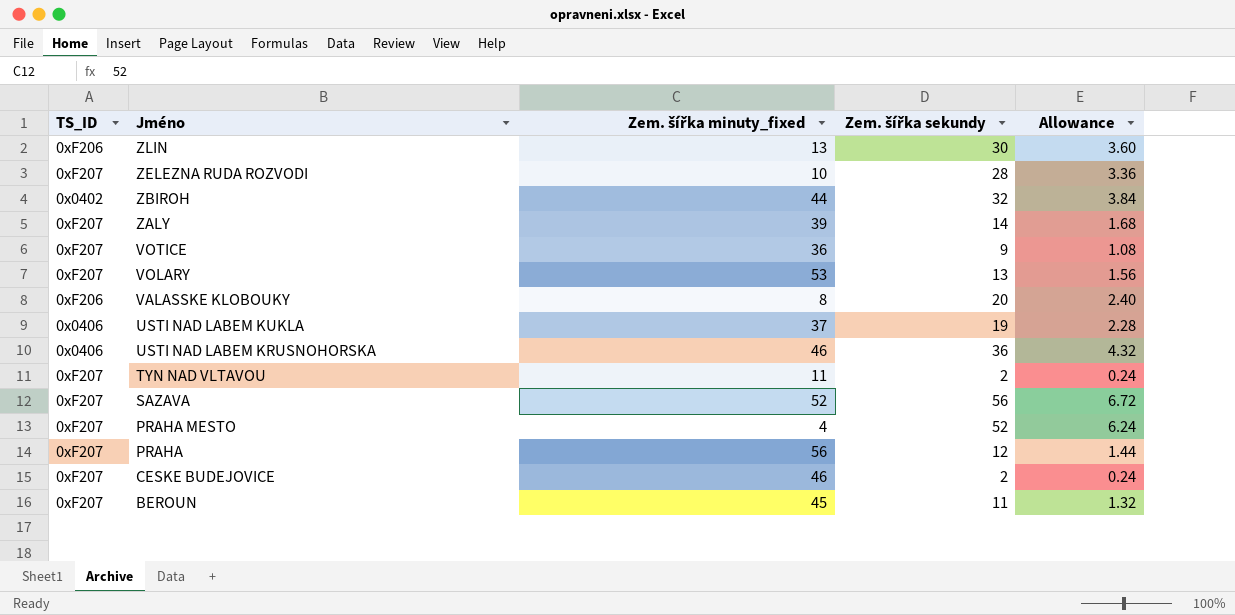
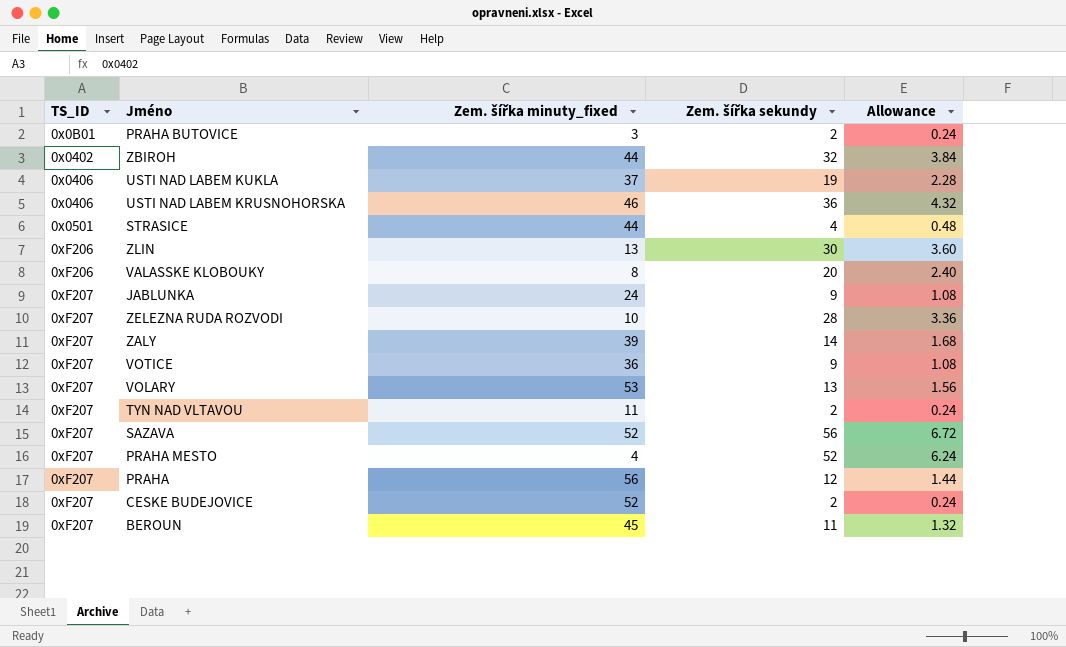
row order: Jméno descending -> TS_ID ascending
row PRAHA BUTOVICE: none -> 0x0B01 | 3 | 2 | 0.24
row STRASICE: none -> 0x0501 | 44 | 4 | 0.48
row JABLUNKA: none -> 0xF207 | 24 | 9 | 1.08
CESKE BUDEJOVICE | Zem. šířka minuty_fixed: 46 -> 52

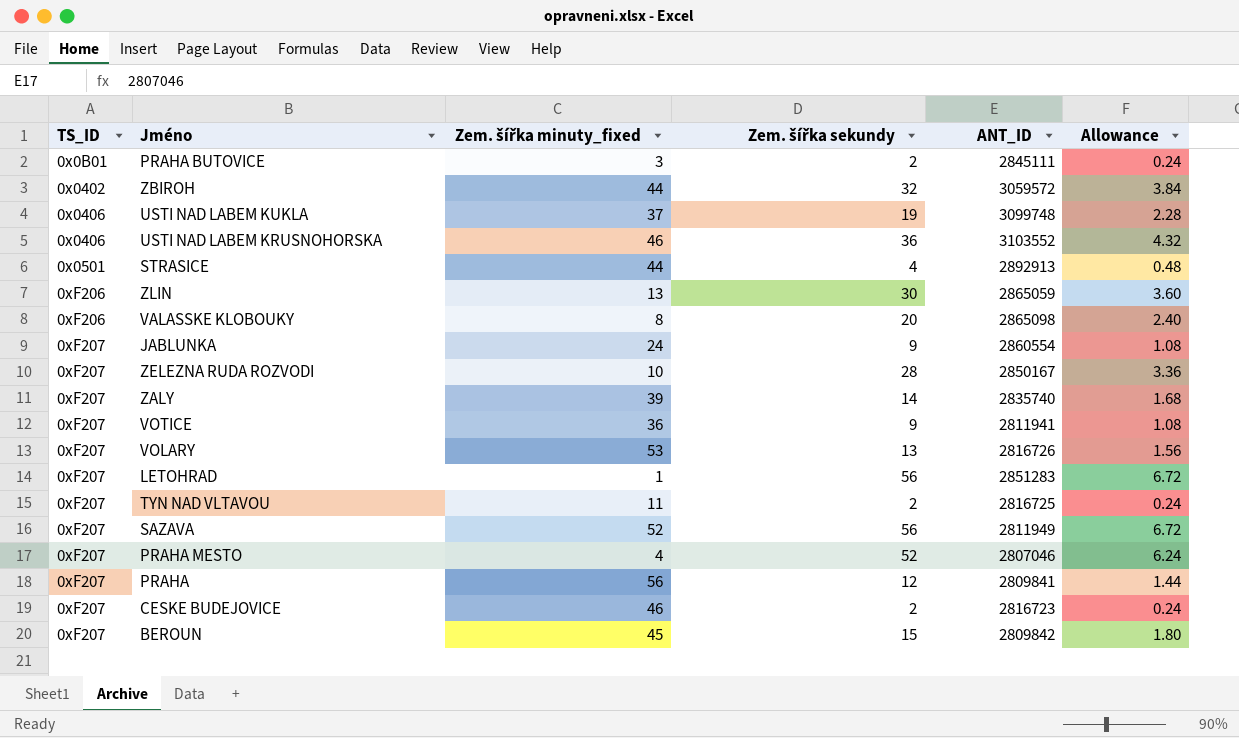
column ANT_ID | position: none -> 5
row LETOHRAD: none -> 0xF207 | 1 | 56 | 2851283 | 6.72
CESKE BUDEJOVICE | Zem. šířka minuty_fixed: 52 -> 46
BEROUN | Zem. šířka sekundy: 11 -> 15
BEROUN | Allowance: 1.32 -> 1.80

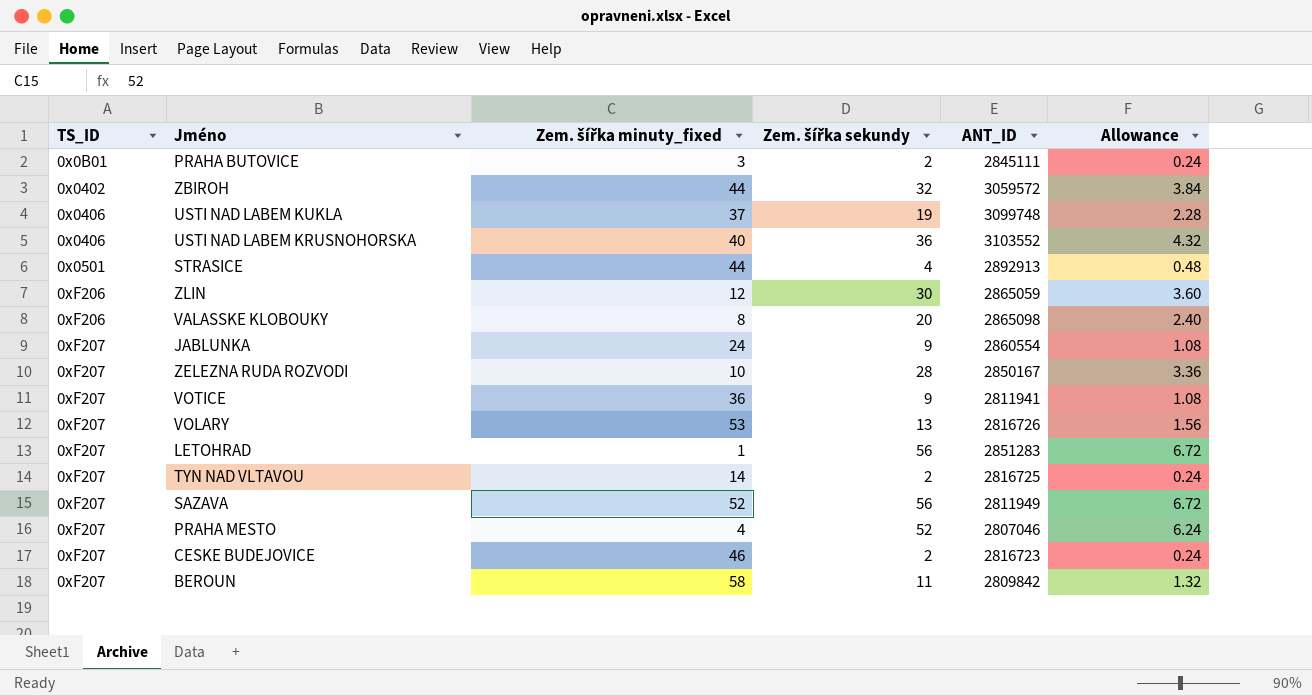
row ZALY: 0xF207 | 39 | 14 | 2835740 | 1.68 -> none
row PRAHA: 0xF207 | 56 | 12 | 2809841 | 1.44 -> none
USTI NAD LABEM KRUSNOHORSKA | Zem. šířka minuty_fixed: 46 -> 40
ZLIN | Zem. šířka minuty_fixed: 13 -> 12
TYN NAD VLTAVOU | Zem. šířka minuty_fixed: 11 -> 14
BEROUN | Zem. šířka minuty_fixed: 45 -> 58
BEROUN | Zem. šířka sekundy: 15 -> 11
BEROUN | Allowance: 1.80 -> 1.32

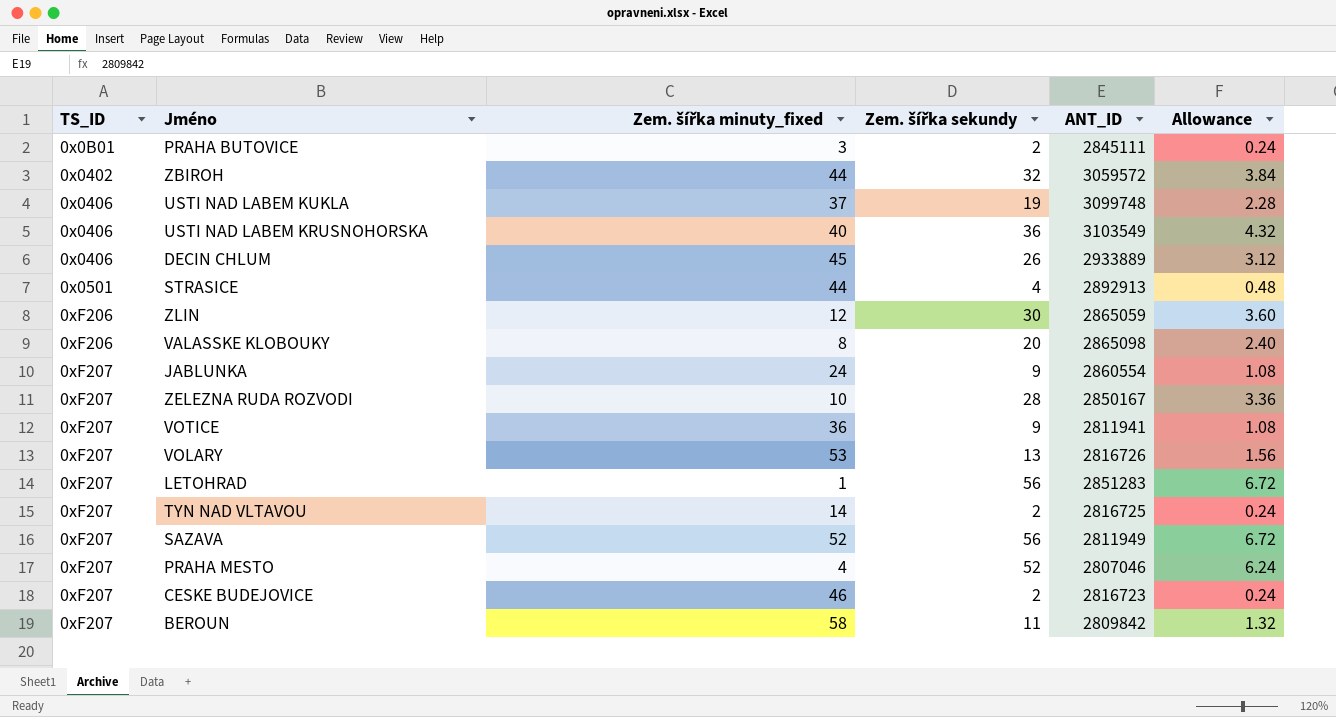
USTI NAD LABEM KRUSNOHORSKA | ANT_ID: 3103552 -> 3103549
row DECIN CHLUM: none -> 0x0406 | 45 | 26 | 2933889 | 3.12

